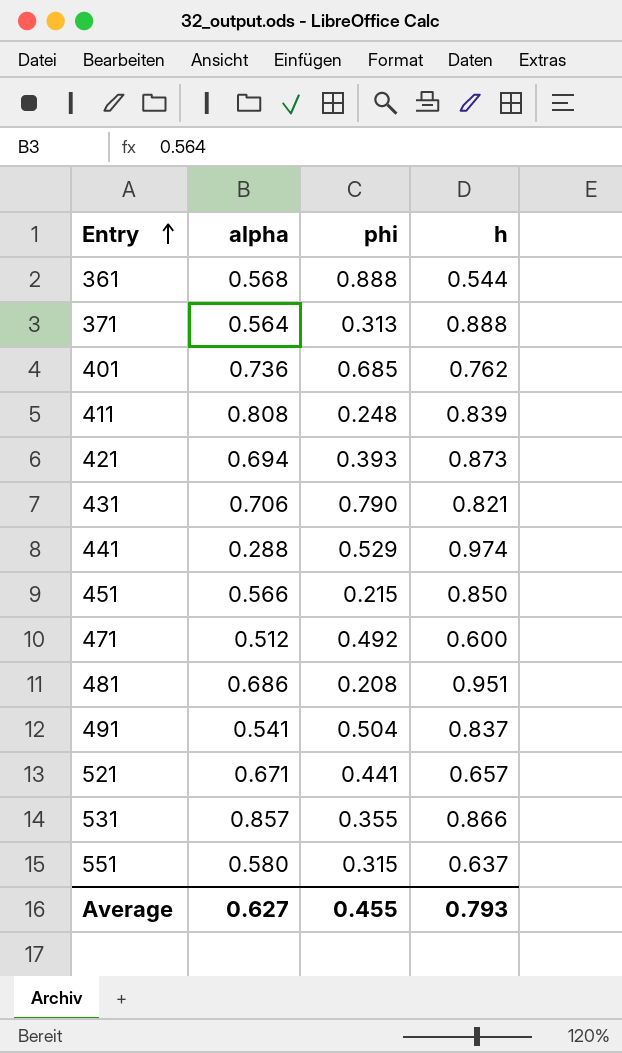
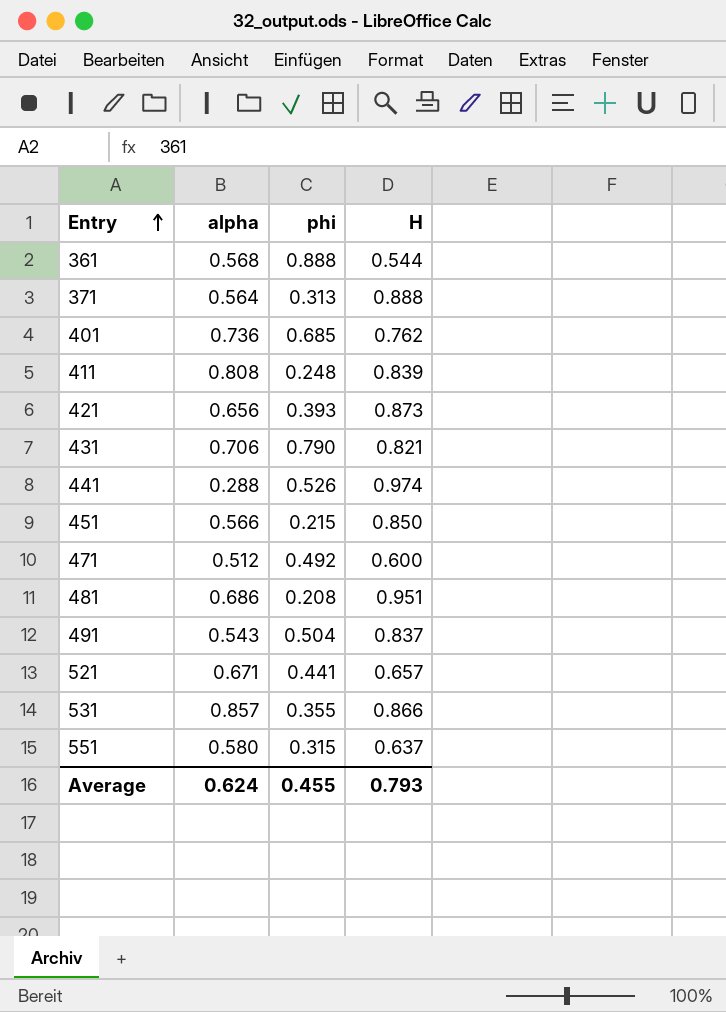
column name: h -> H
421 | alpha: 0.694 -> 0.656
441 | phi: 0.529 -> 0.526
491 | alpha: 0.541 -> 0.543
Average | alpha: 0.627 -> 0.624

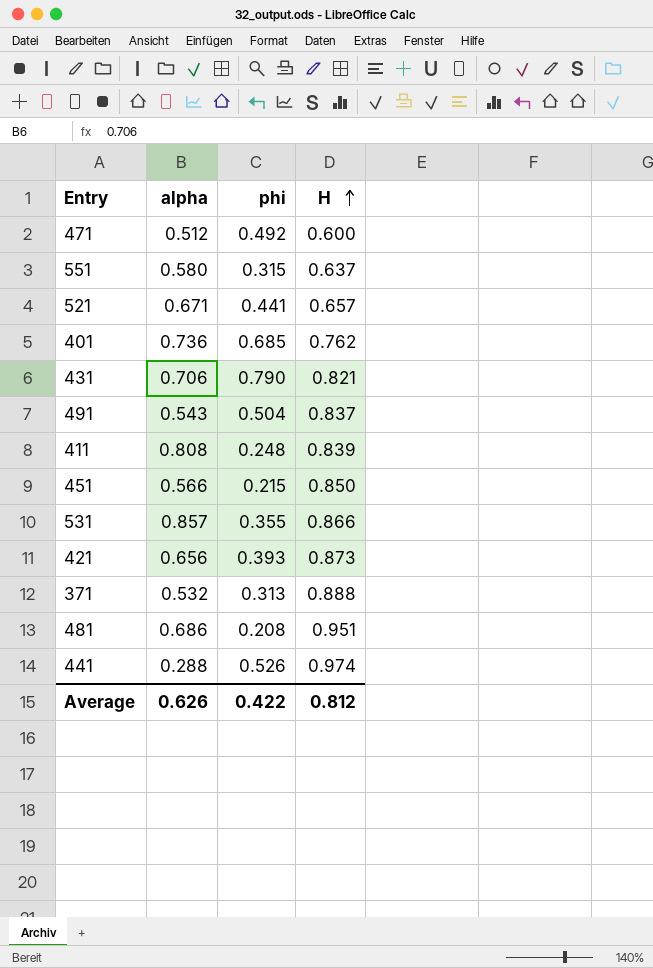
row order: Entry ascending -> H ascending
row 361: 0.568 | 0.888 | 0.544 -> none
371 | alpha: 0.564 -> 0.532
Average | alpha: 0.624 -> 0.626
Average | phi: 0.455 -> 0.422
Average | H: 0.793 -> 0.812

